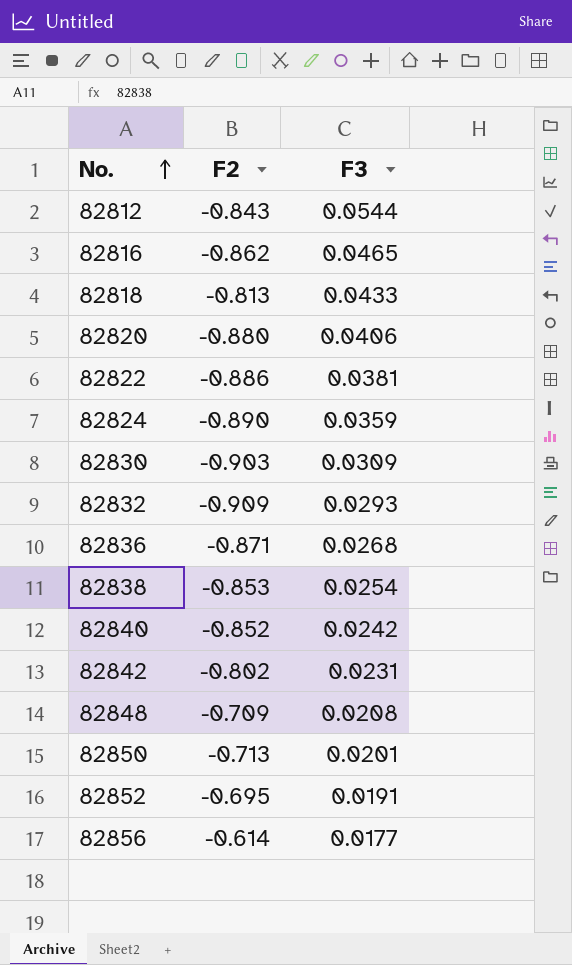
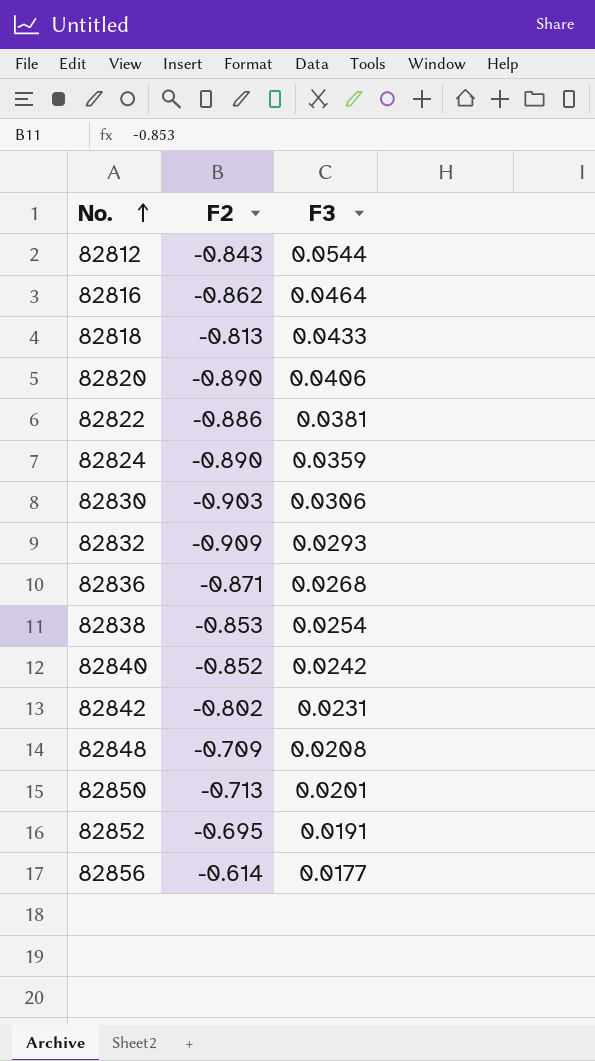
82816 | F3: 0.0465 -> 0.0464
82820 | F2: -0.880 -> -0.890
82830 | F3: 0.0309 -> 0.0306

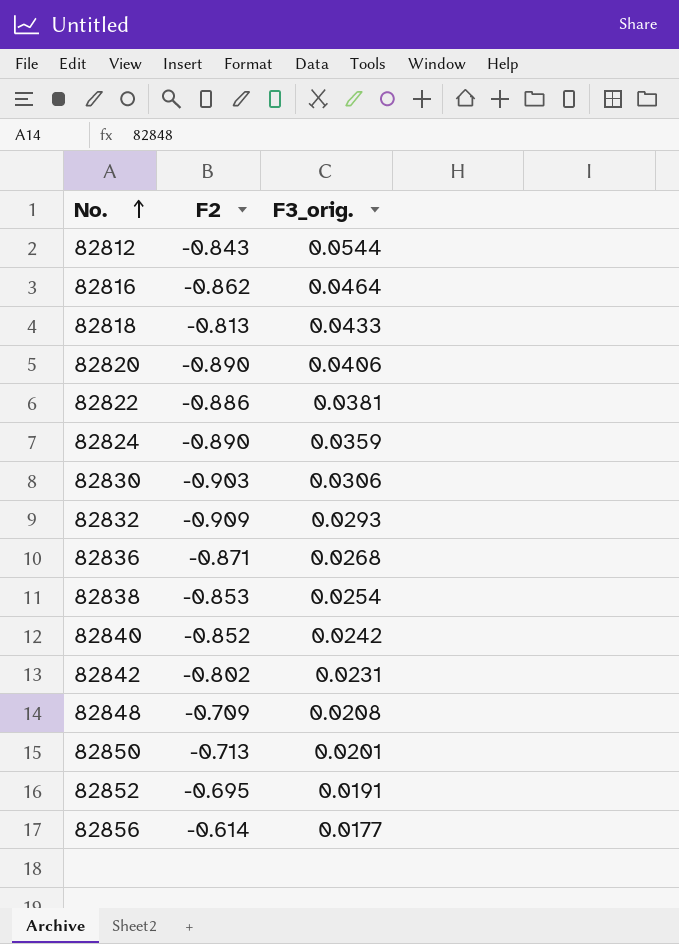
column name: F3 -> F3_orig.

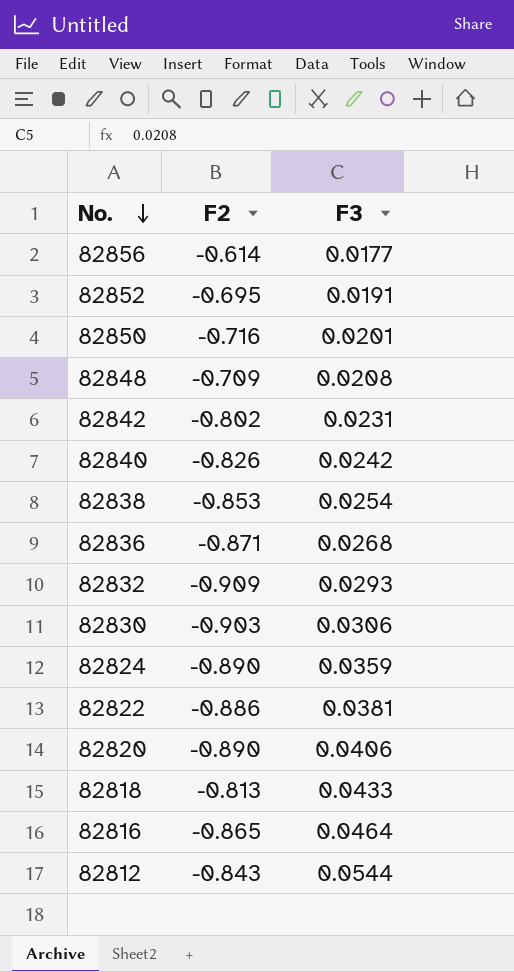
row order: No. ascending -> No. descending
column name: F3_orig. -> F3
82850 | F2: -0.713 -> -0.716
82840 | F2: -0.852 -> -0.826
82816 | F2: -0.862 -> -0.865

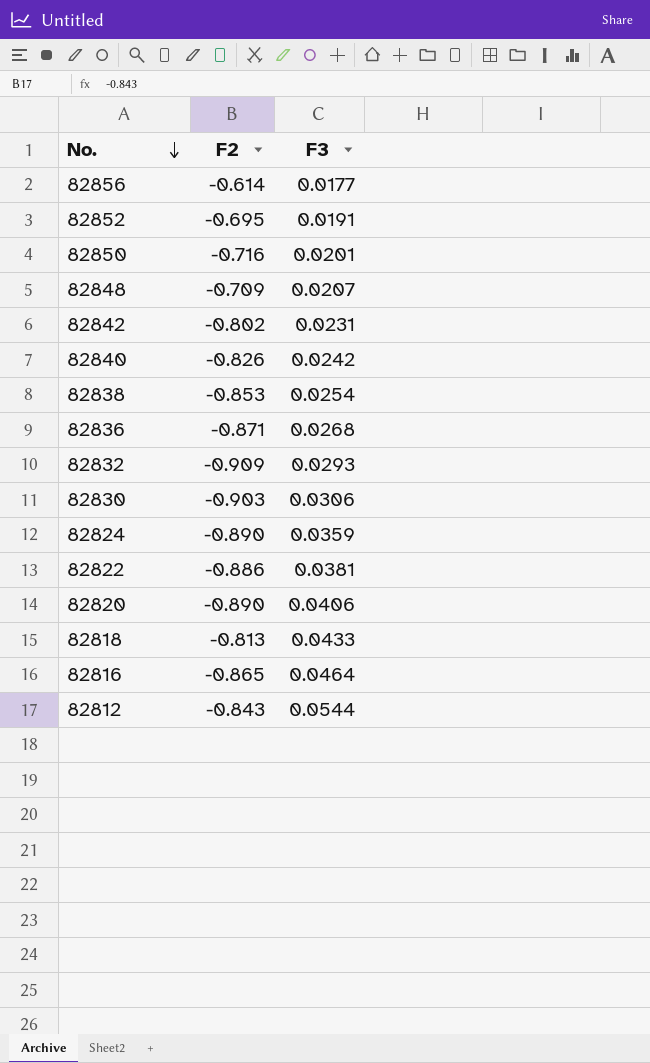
82848 | F3: 0.0208 -> 0.0207

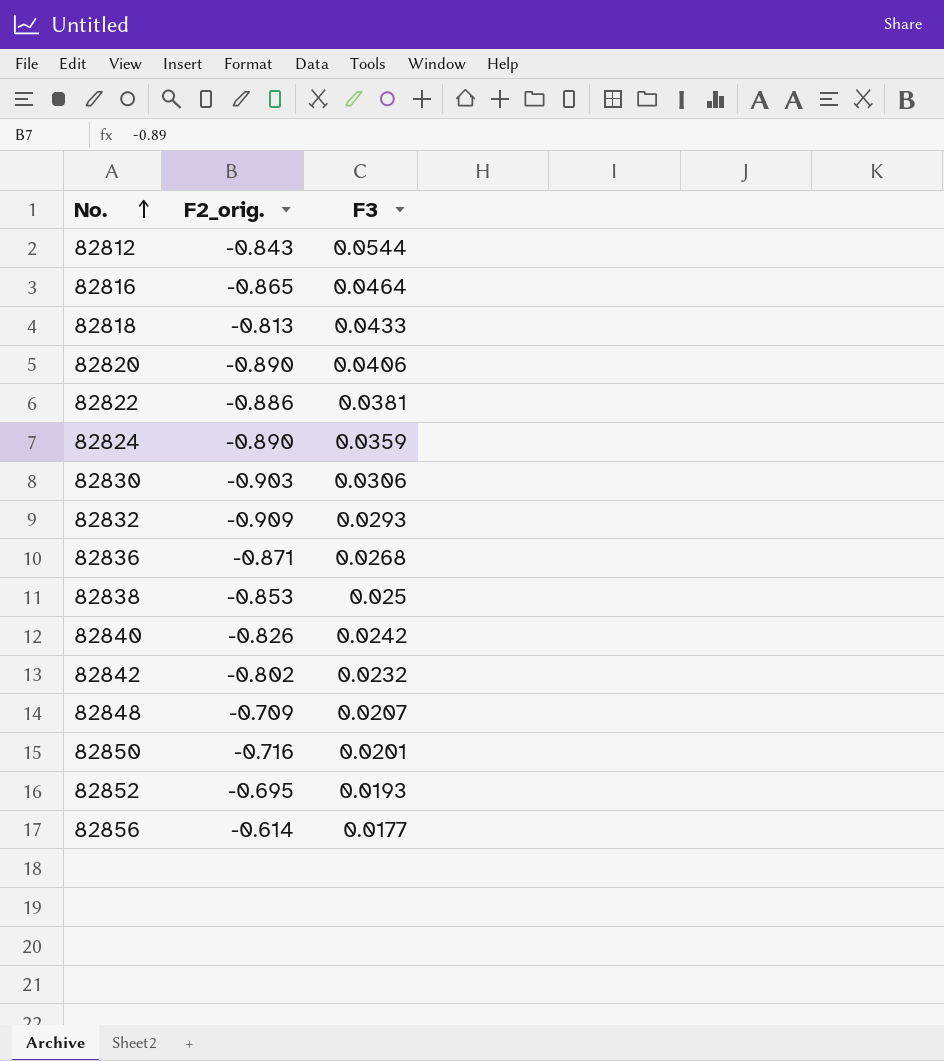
row order: No. descending -> No. ascending
column name: F2 -> F2_orig.
82838 | F3: 0.0254 -> 0.025
82842 | F3: 0.0231 -> 0.0232
82852 | F3: 0.0191 -> 0.0193

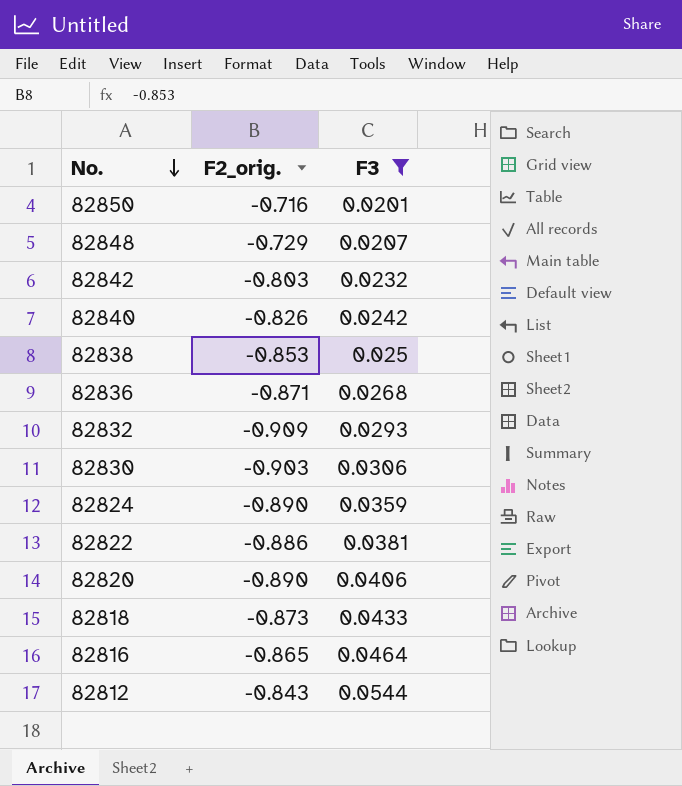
filter: none -> F3 >= 0.0201
row order: No. ascending -> No. descending
82848 | F2_orig.: -0.709 -> -0.729
82842 | F2_orig.: -0.802 -> -0.803
82818 | F2_orig.: -0.813 -> -0.873

